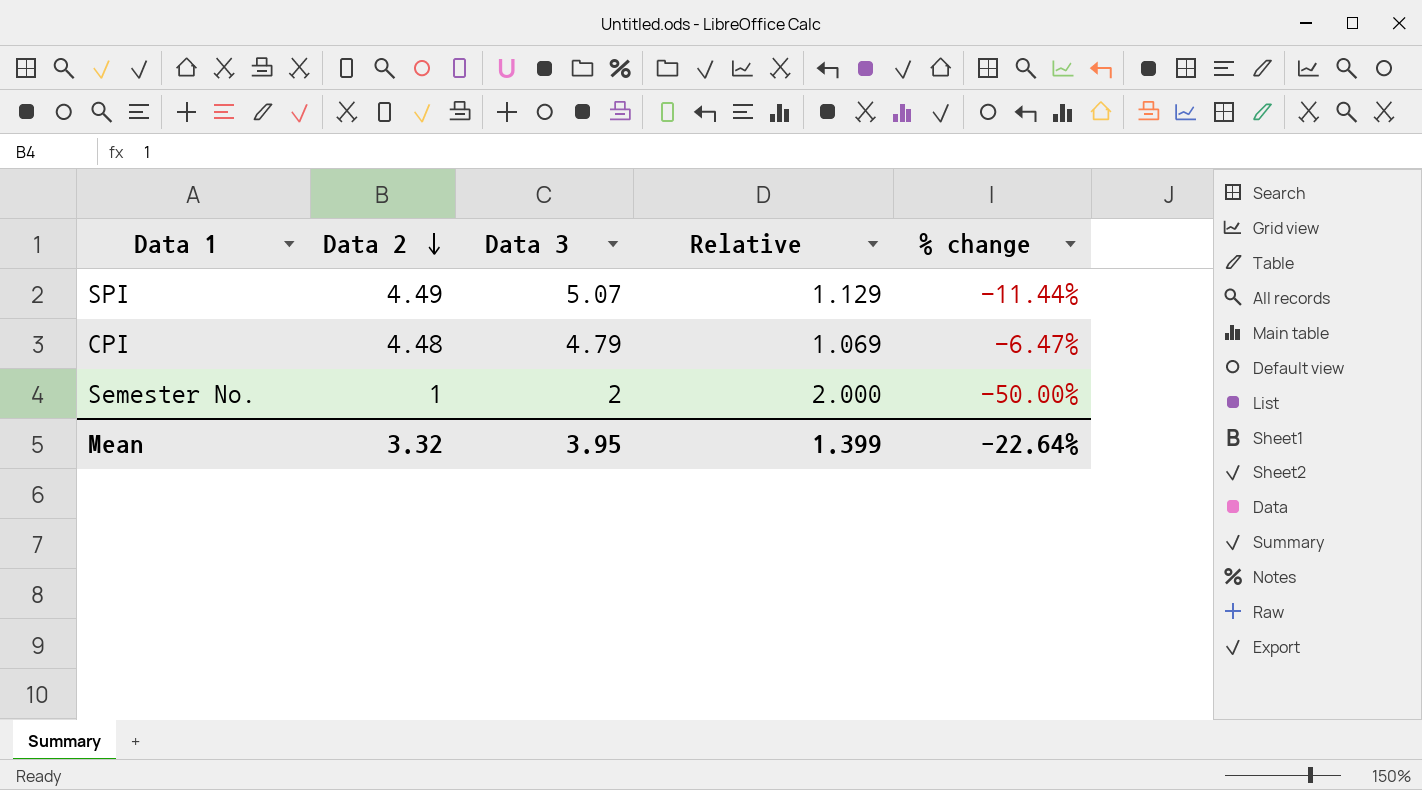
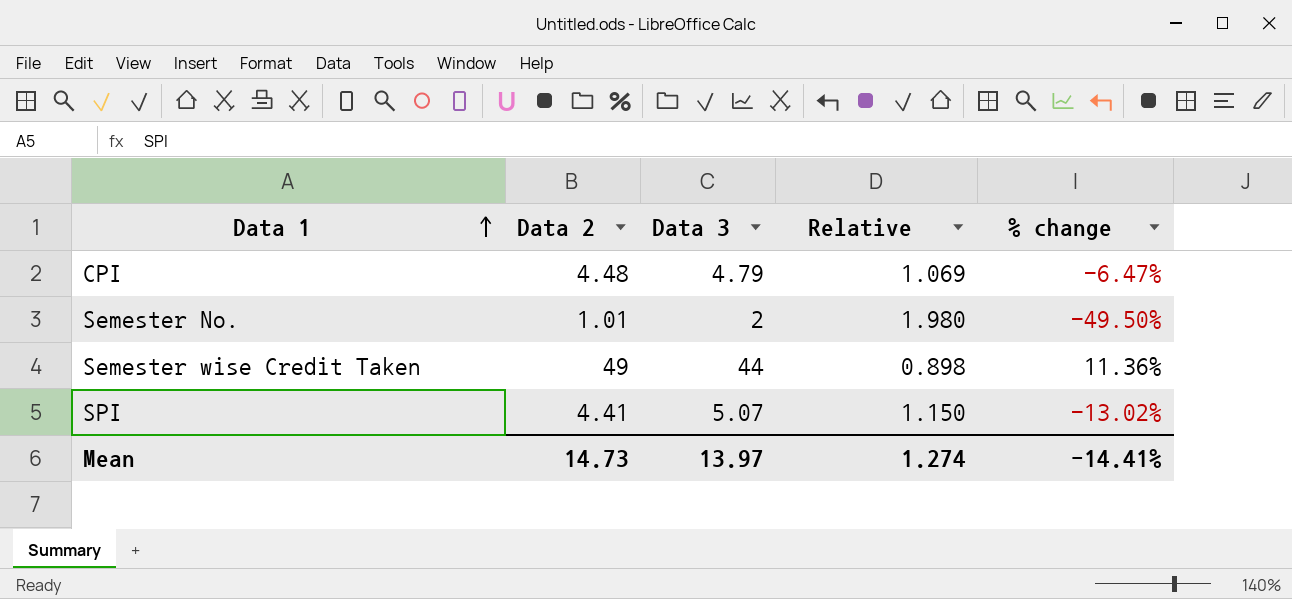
row order: Data 2 descending -> Data 1 ascending
Semester No. | Data 2: 1 -> 1.01
Semester No. | Relative: 2.000 -> 1.980
Semester No. | % change: -50.00% -> -49.50%
row Semester wise Credit Taken: none -> 49 | 44 | 0.898 | 11.36%
SPI | Data 2: 4.49 -> 4.41
SPI | Relative: 1.129 -> 1.150
SPI | % change: -11.44% -> -13.02%
Mean | Data 2: 3.32 -> 14.73
Mean | Data 3: 3.95 -> 13.97
Mean | Relative: 1.399 -> 1.274
Mean | % change: -22.64% -> -14.41%

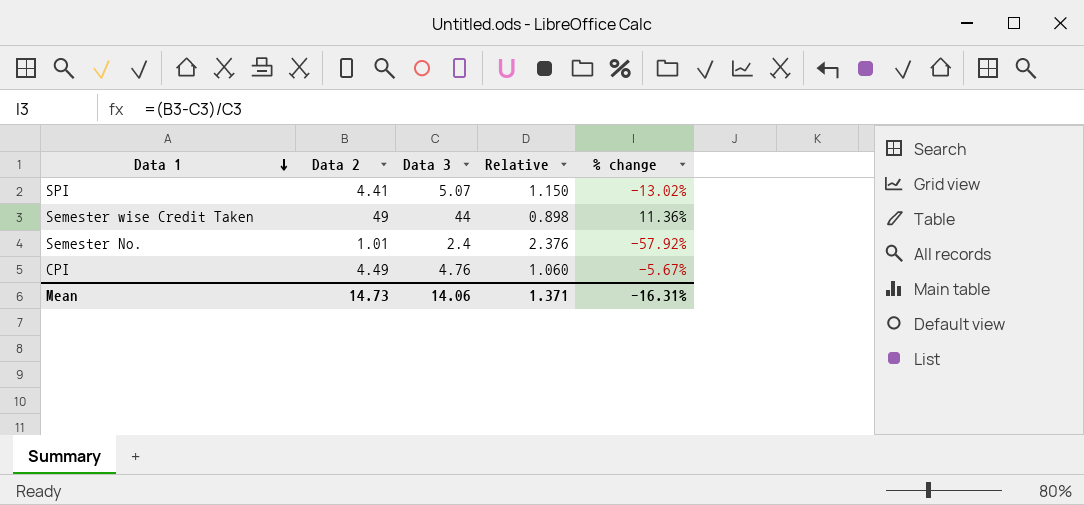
row order: Data 1 ascending -> Data 1 descending
Semester No. | Data 3: 2 -> 2.4
Semester No. | Relative: 1.980 -> 2.376
Semester No. | % change: -49.50% -> -57.92%
CPI | Data 2: 4.48 -> 4.49
CPI | Data 3: 4.79 -> 4.76
CPI | Relative: 1.069 -> 1.060
CPI | % change: -6.47% -> -5.67%
Mean | Data 3: 13.97 -> 14.06
Mean | Relative: 1.274 -> 1.371
Mean | % change: -14.41% -> -16.31%

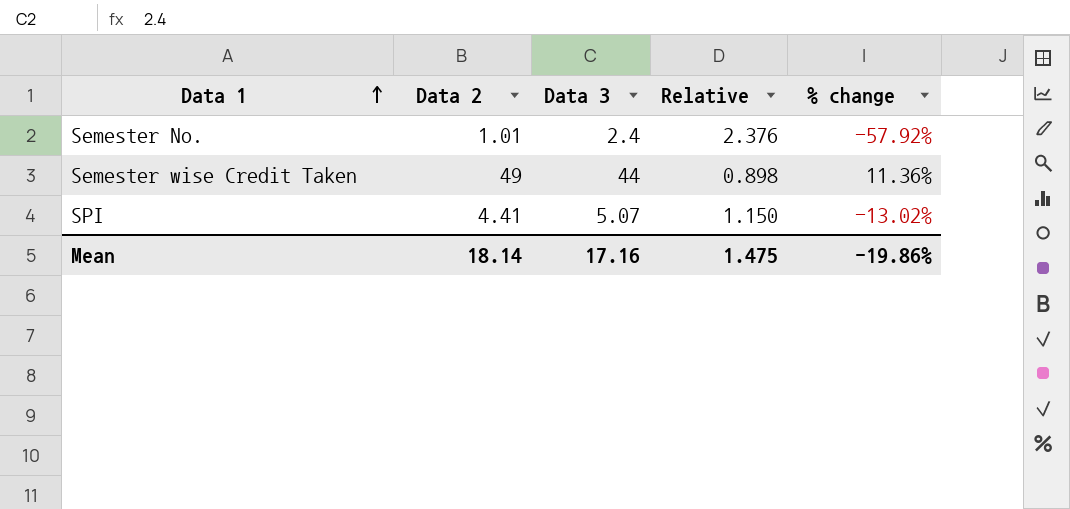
row order: Data 1 descending -> Data 1 ascending
row CPI: 4.49 | 4.76 | 1.060 | -5.67% -> none
Mean | Data 2: 14.73 -> 18.14
Mean | Data 3: 14.06 -> 17.16
Mean | Relative: 1.371 -> 1.475
Mean | % change: -16.31% -> -19.86%

